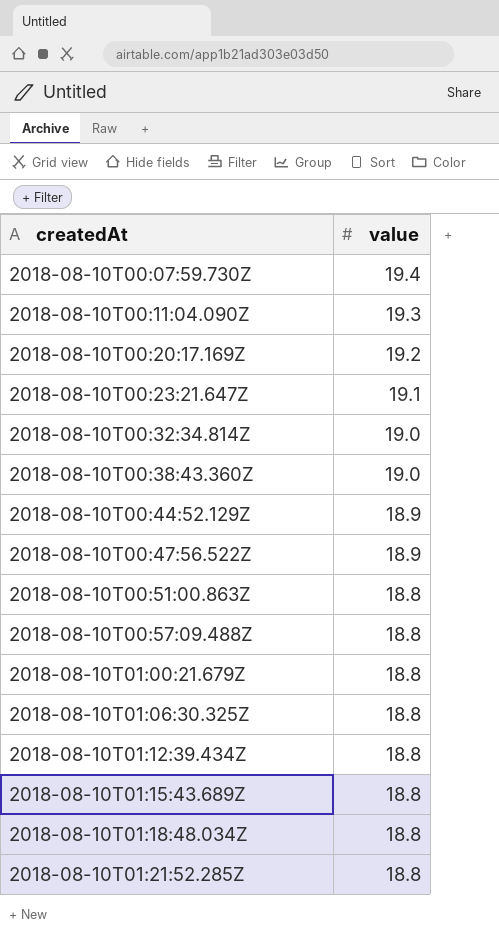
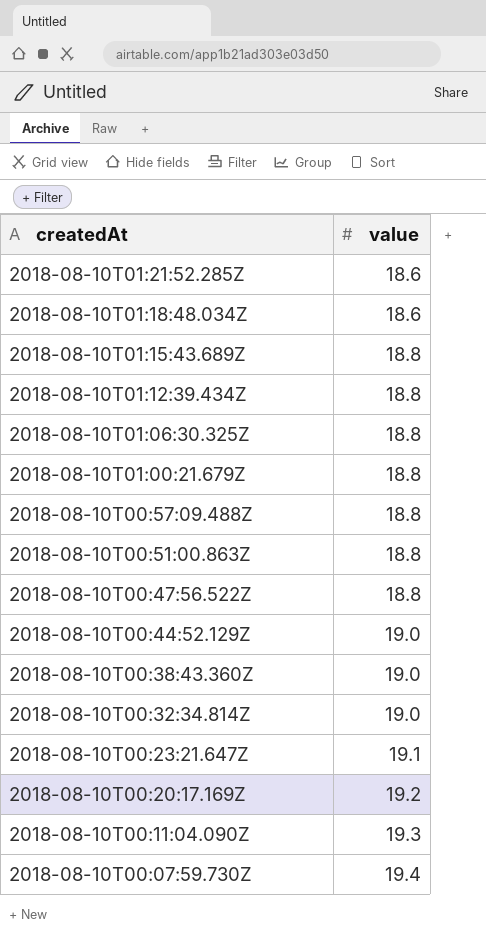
row order: createdAt ascending -> createdAt descending
2018-08-10T01:21:52.285Z | value: 18.8 -> 18.6
2018-08-10T01:18:48.034Z | value: 18.8 -> 18.6
2018-08-10T00:47:56.522Z | value: 18.9 -> 18.8
2018-08-10T00:44:52.129Z | value: 18.9 -> 19.0

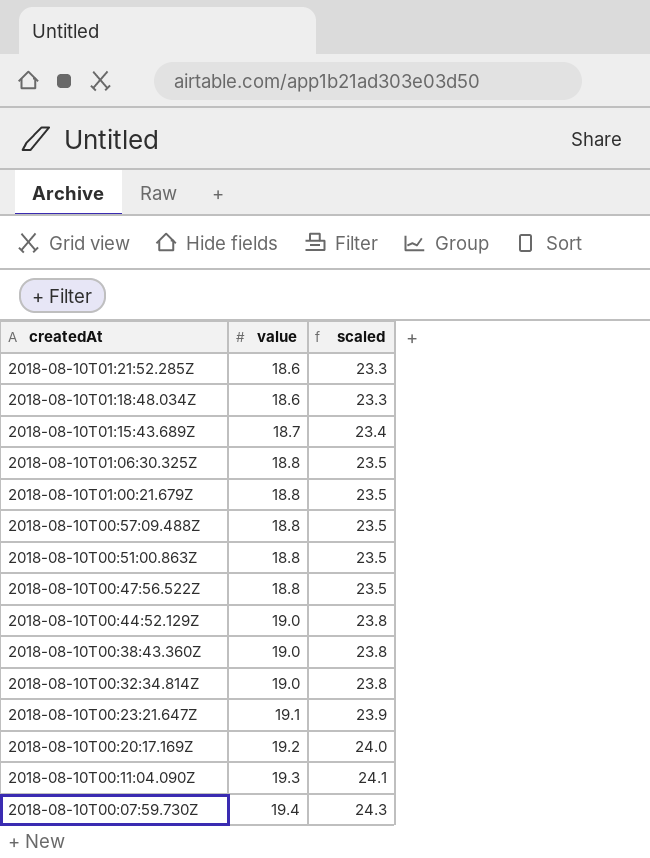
column scaled | formula: none -> [value] * 1.25
row 2018-08-10T01:12:39.434Z: 18.8 -> none
2018-08-10T01:15:43.689Z | value: 18.8 -> 18.7

